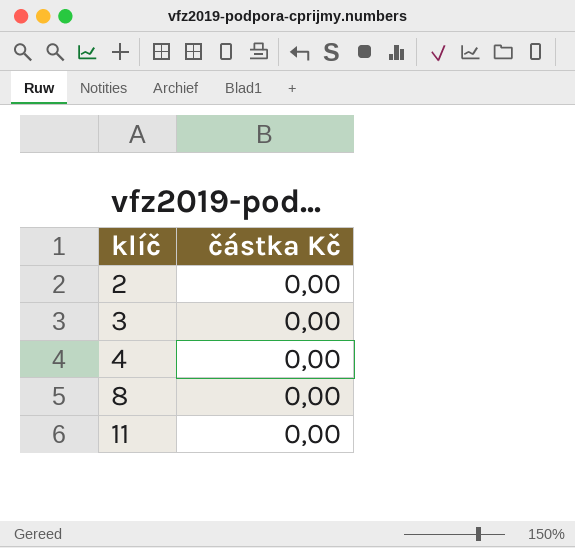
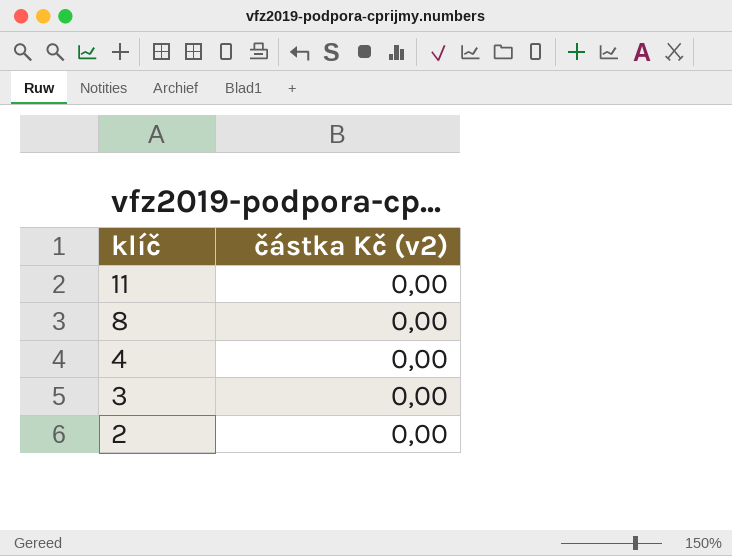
row order: klíč ascending -> klíč descending
column name: částka Kč -> částka Kč (v2)

